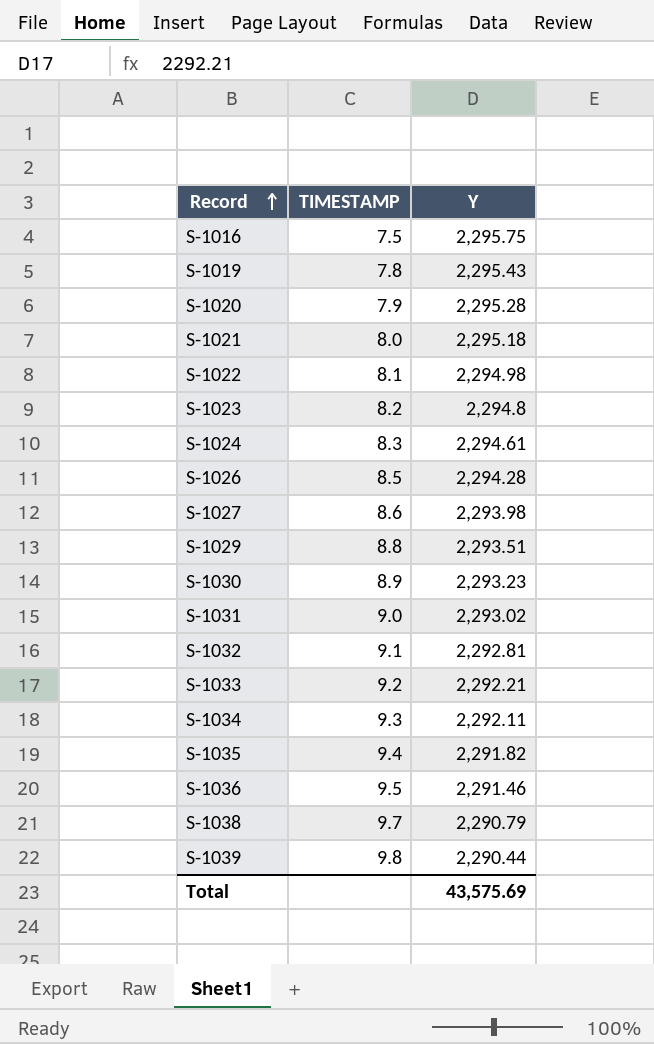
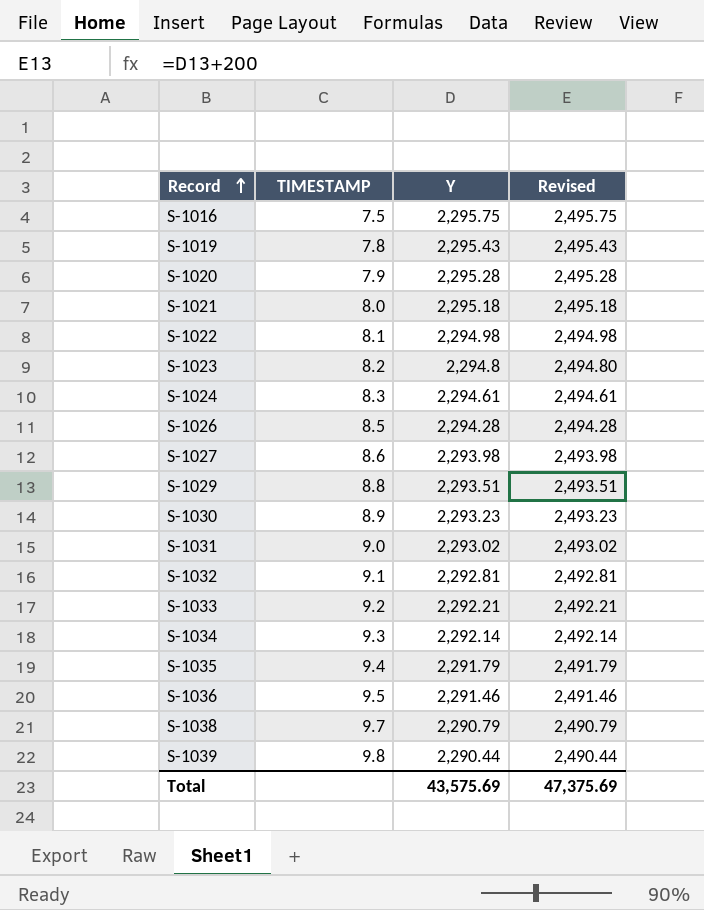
column Revised | formula: none -> [Y] + 200
S-1034 | Y: 2,292.11 -> 2,292.14
S-1035 | Y: 2,291.82 -> 2,291.79

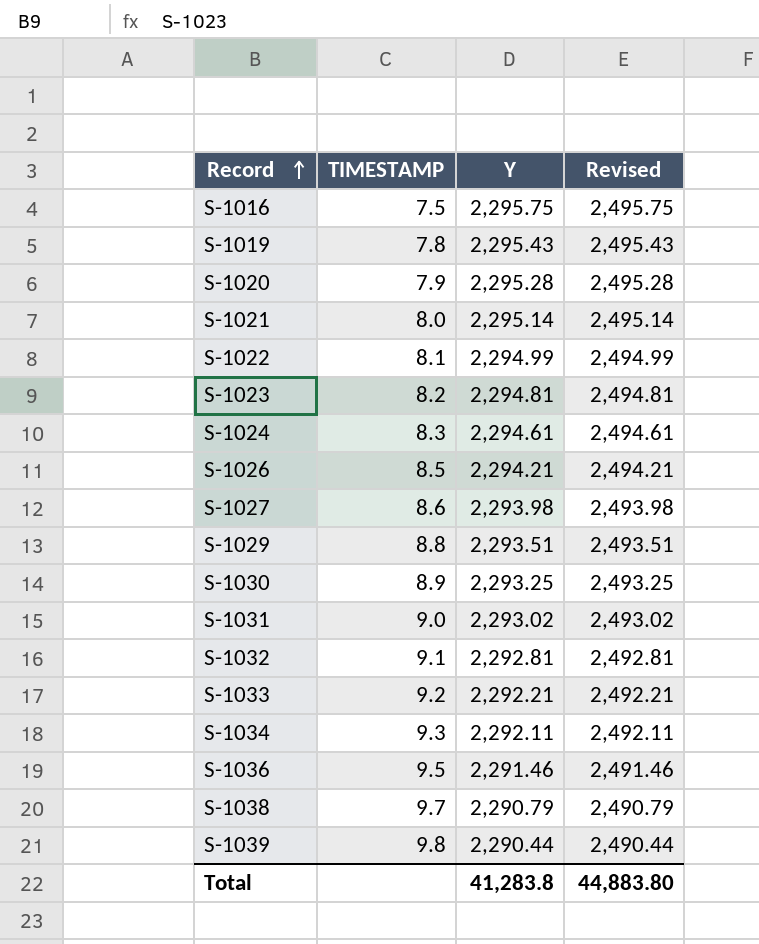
row S-1035: 9.4 | 2,291.79 | 2,491.79 -> none
S-1021 | Y: 2,295.18 -> 2,295.14
S-1021 | Revised: 2,495.18 -> 2,495.14
S-1022 | Y: 2,294.98 -> 2,294.99
S-1022 | Revised: 2,494.98 -> 2,494.99
S-1023 | Y: 2,294.8 -> 2,294.81
S-1023 | Revised: 2,494.80 -> 2,494.81
S-1026 | Y: 2,294.28 -> 2,294.21
S-1026 | Revised: 2,494.28 -> 2,494.21
S-1030 | Y: 2,293.23 -> 2,293.25
S-1030 | Revised: 2,493.23 -> 2,493.25
S-1034 | Y: 2,292.14 -> 2,292.11
S-1034 | Revised: 2,492.14 -> 2,492.11
Total | Y: 43,575.69 -> 41,283.8
Total | Revised: 47,375.69 -> 44,883.80

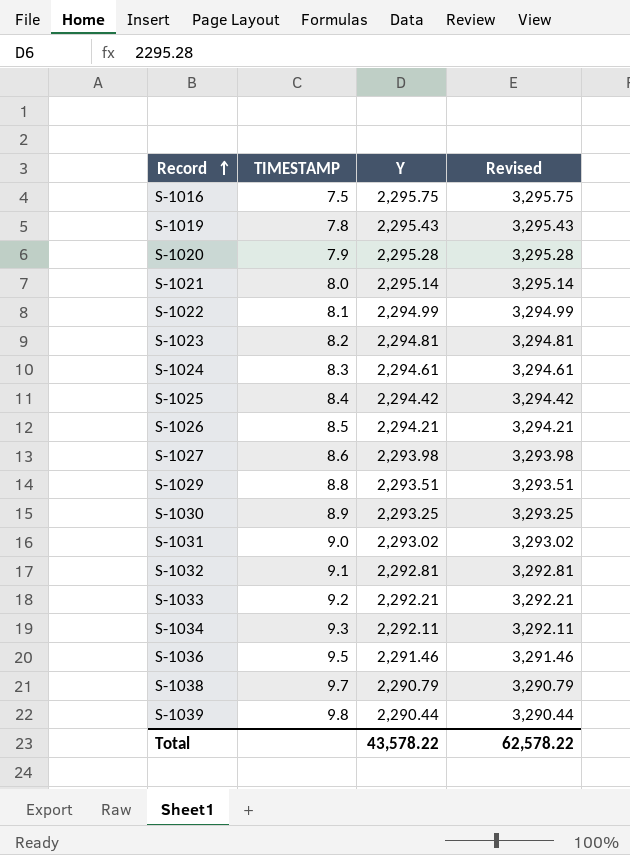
column Revised | formula: [Y] + 200 -> [Y] + 1000
row S-1025: none -> 8.4 | 2,294.42 | 3,294.42
Total | Y: 41,283.8 -> 43,578.22
Total | Revised: 44,883.80 -> 62,578.22

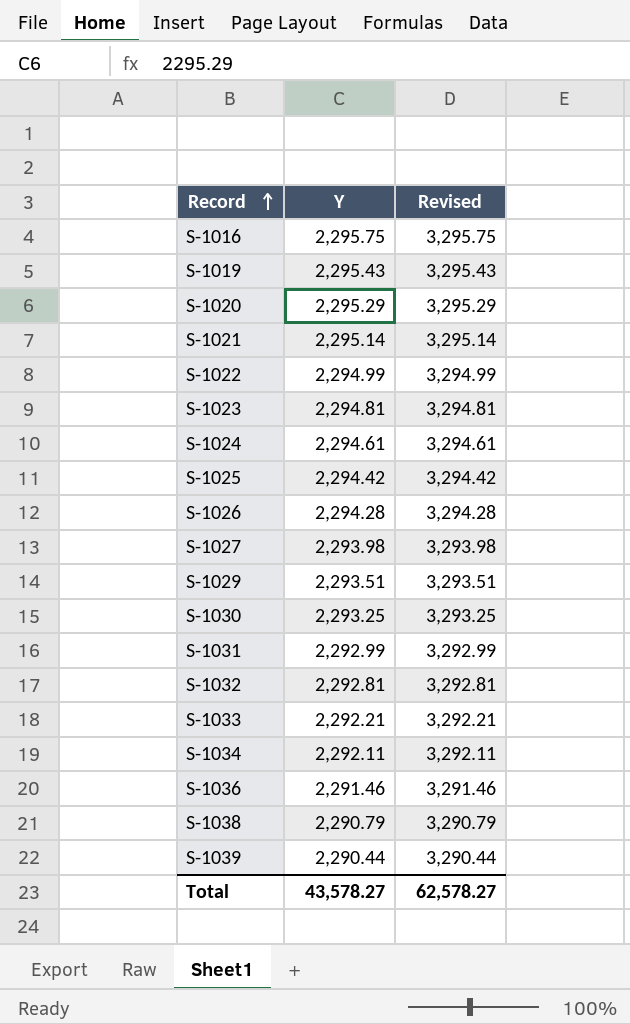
column TIMESTAMP | position: 2 -> none
S-1020 | Y: 2,295.28 -> 2,295.29
S-1020 | Revised: 3,295.28 -> 3,295.29
S-1026 | Y: 2,294.21 -> 2,294.28
S-1026 | Revised: 3,294.21 -> 3,294.28
S-1031 | Y: 2,293.02 -> 2,292.99
S-1031 | Revised: 3,293.02 -> 3,292.99
Total | Y: 43,578.22 -> 43,578.27
Total | Revised: 62,578.22 -> 62,578.27

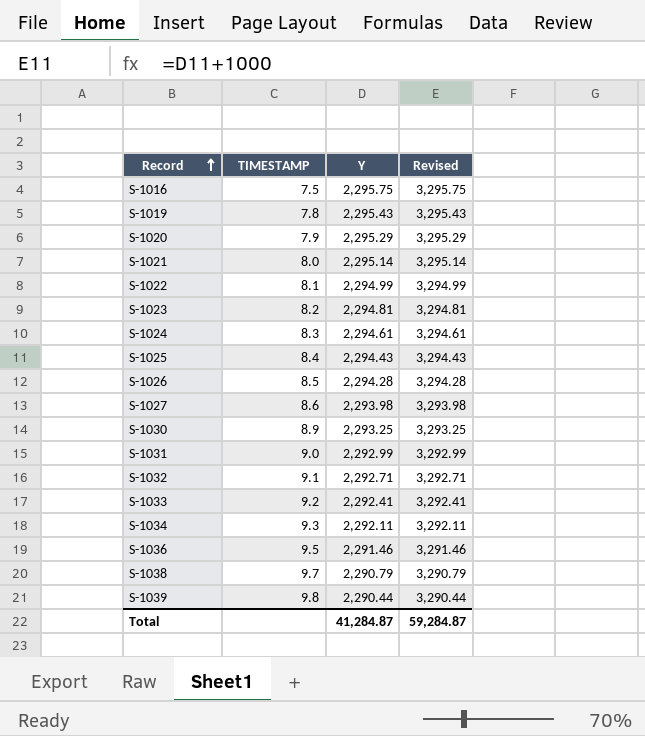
column TIMESTAMP | position: none -> 2
row S-1029: 2,293.51 | 3,293.51 -> none
S-1025 | Y: 2,294.42 -> 2,294.43
S-1025 | Revised: 3,294.42 -> 3,294.43
S-1032 | Y: 2,292.81 -> 2,292.71
S-1032 | Revised: 3,292.81 -> 3,292.71
S-1033 | Y: 2,292.21 -> 2,292.41
S-1033 | Revised: 3,292.21 -> 3,292.41
Total | Y: 43,578.27 -> 41,284.87
Total | Revised: 62,578.27 -> 59,284.87

